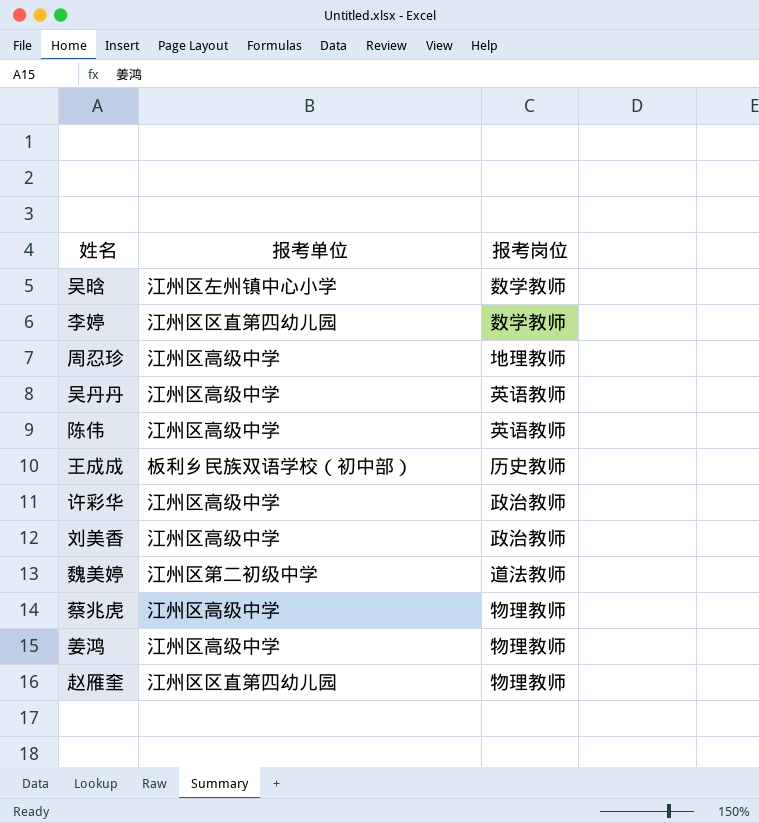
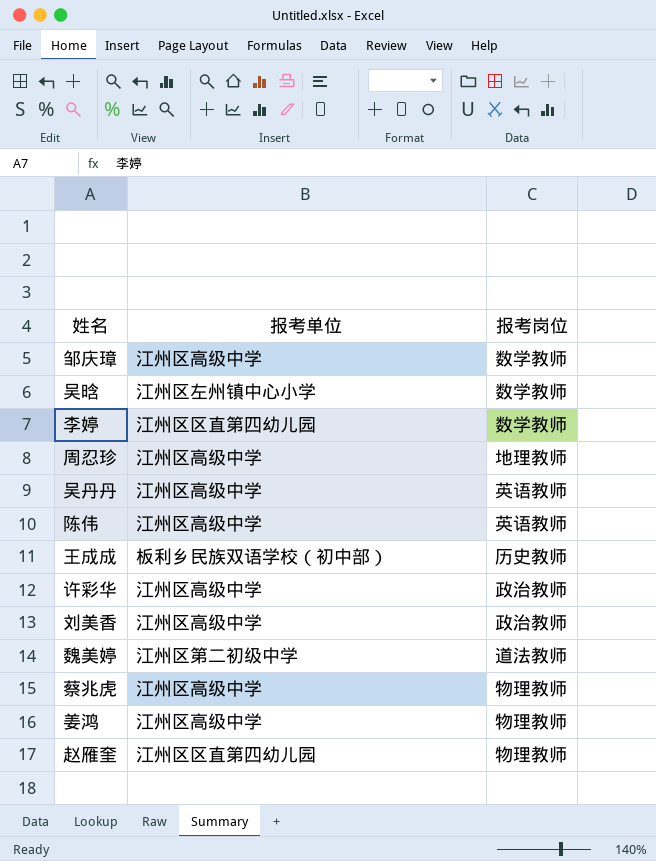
row 邹庆璋: none -> 江州区高级中学 | 数学教师

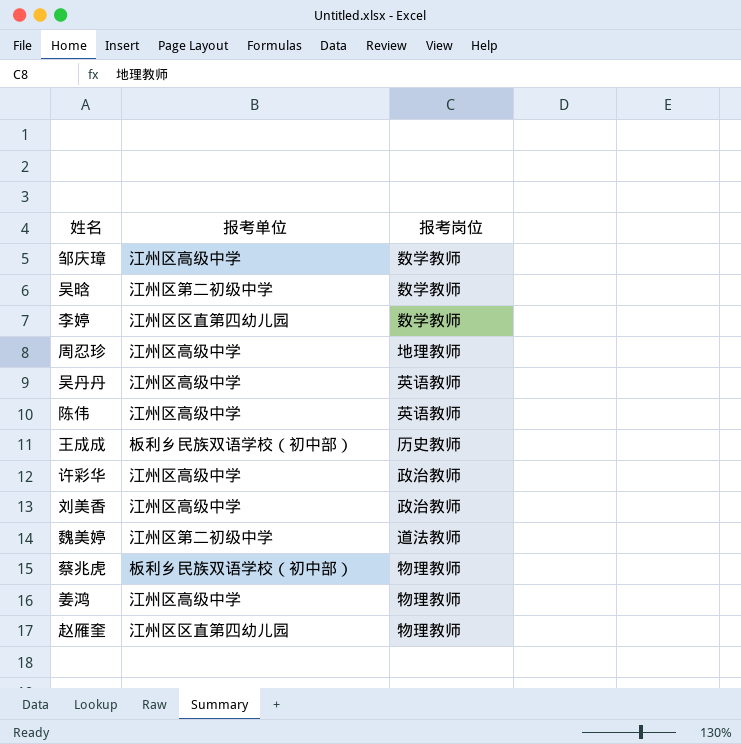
吴晗 | 报考单位: 江州区左州镇中心小学 -> 江州区第二初级中学
蔡兆虎 | 报考单位: 江州区高级中学 -> 板利乡民族双语学校（初中部）

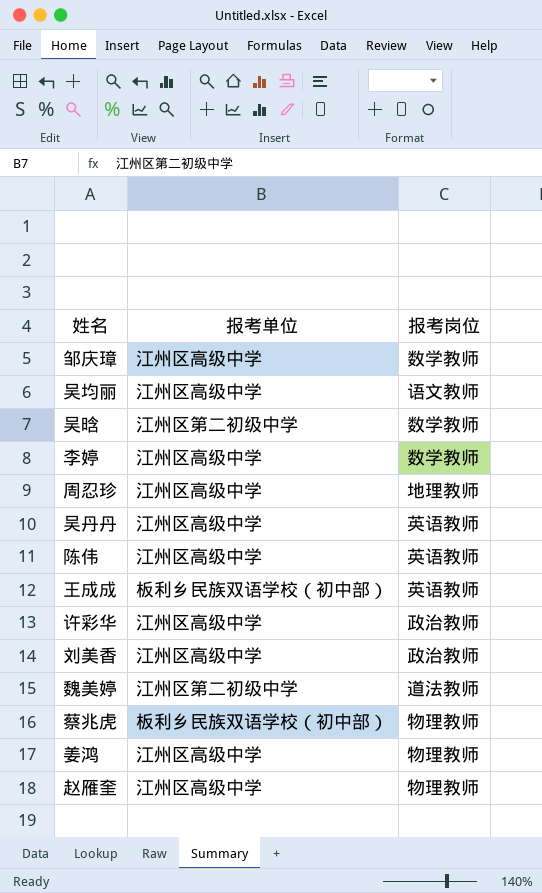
row 吴均丽: none -> 江州区高级中学 | 语文教师
李婷 | 报考单位: 江州区区直第四幼儿园 -> 江州区高级中学
王成成 | 报考岗位: 历史教师 -> 英语教师
赵雁奎 | 报考单位: 江州区区直第四幼儿园 -> 江州区高级中学

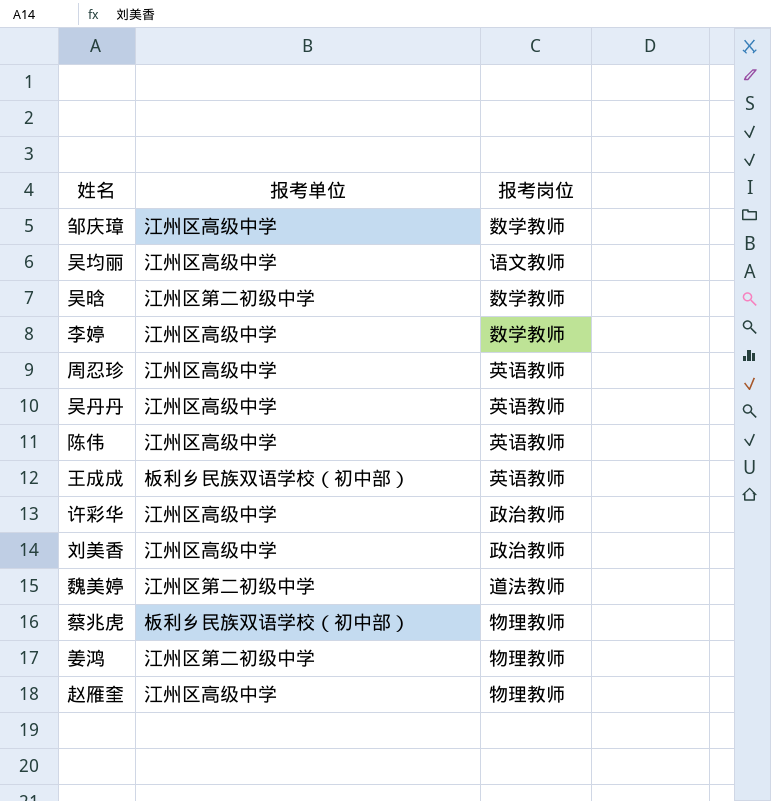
周忍珍 | 报考岗位: 地理教师 -> 英语教师
姜鸿 | 报考单位: 江州区高级中学 -> 江州区第二初级中学

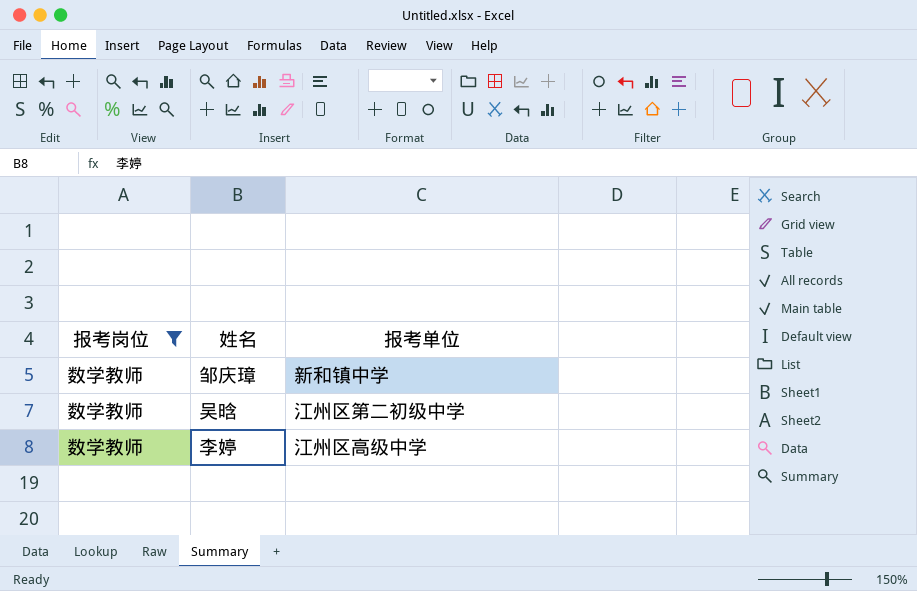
filter: none -> 报考岗位 = 数学教师
column 报考岗位 | position: 3 -> 1
邹庆璋 | 报考单位: 江州区高级中学 -> 新和镇中学

